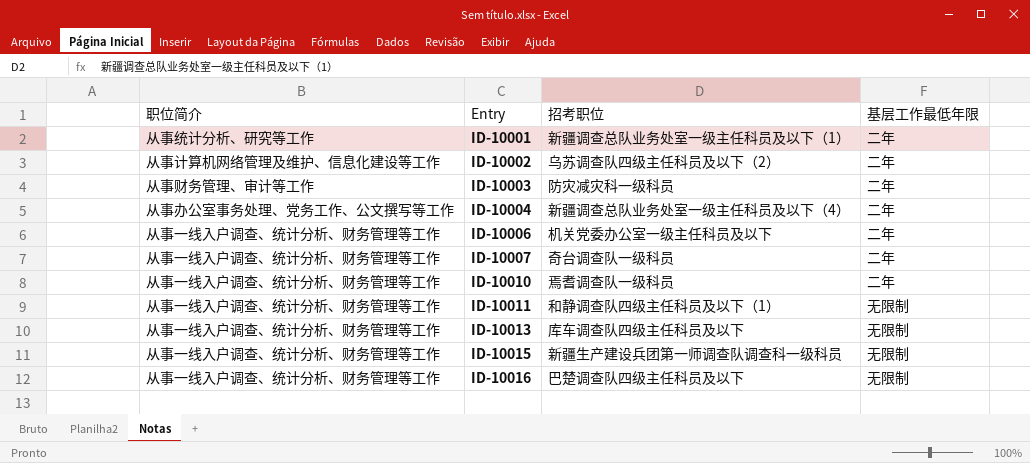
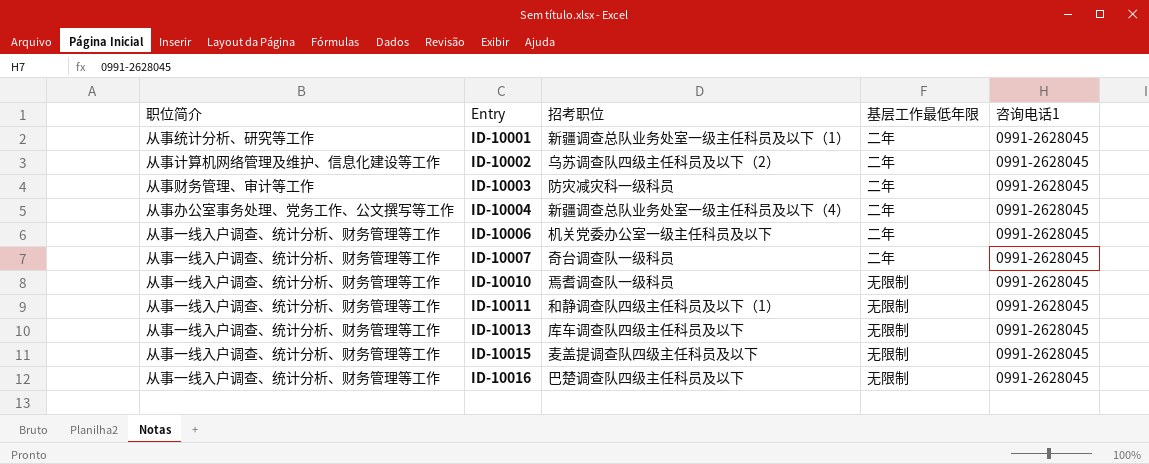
column 咨询电话1 | position: none -> 5
ID-10010 | 基层工作最低年限: 二年 -> 无限制
ID-10015 | 招考职位: 新疆生产建设兵团第一师调查队调查科一级科员 -> 麦盖提调查队四级主任科员及以下

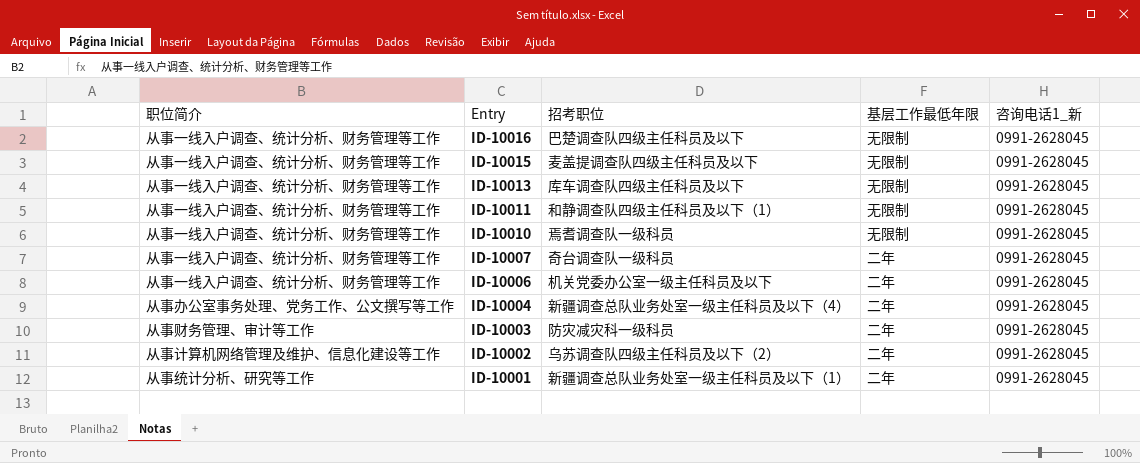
row order: Entry ascending -> Entry descending
column name: 咨询电话1 -> 咨询电话1_新

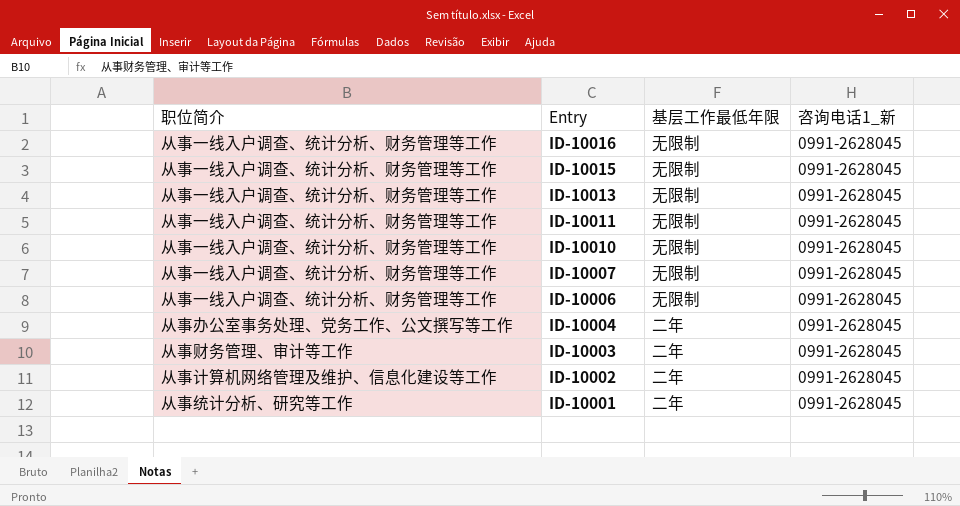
column 招考职位 | position: 3 -> none
ID-10007 | 基层工作最低年限: 二年 -> 无限制
ID-10006 | 基层工作最低年限: 二年 -> 无限制

